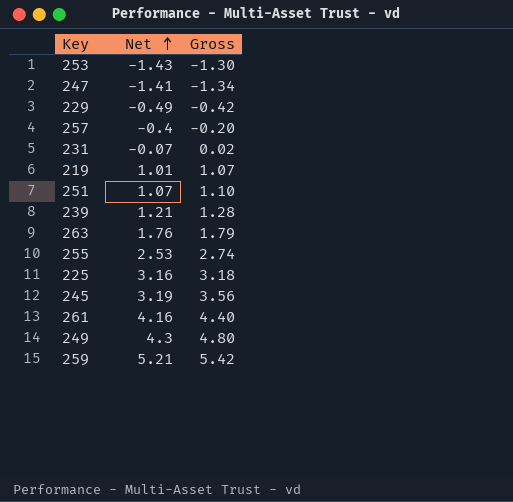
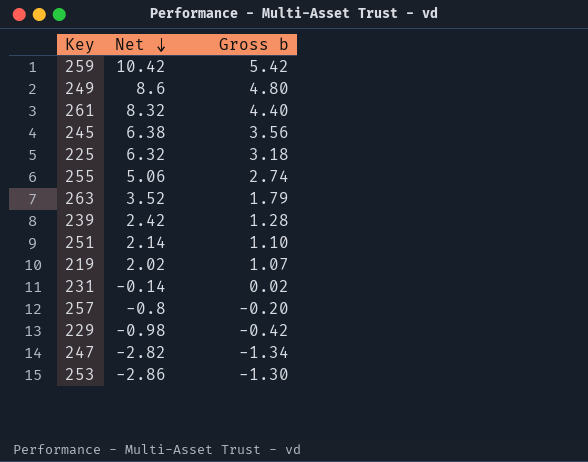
row order: Net ascending -> Net descending
column name: Gross -> Gross b
259 | Net: 5.21 -> 10.42
249 | Net: 4.3 -> 8.6
261 | Net: 4.16 -> 8.32
245 | Net: 3.19 -> 6.38
225 | Net: 3.16 -> 6.32
255 | Net: 2.53 -> 5.06
263 | Net: 1.76 -> 3.52
239 | Net: 1.21 -> 2.42
251 | Net: 1.07 -> 2.14
219 | Net: 1.01 -> 2.02
231 | Net: -0.07 -> -0.14
257 | Net: -0.4 -> -0.8
229 | Net: -0.49 -> -0.98
247 | Net: -1.41 -> -2.82
253 | Net: -1.43 -> -2.86

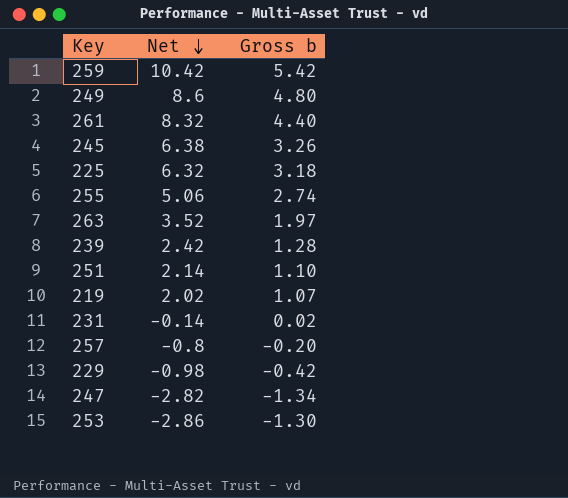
245 | Gross b: 3.56 -> 3.26
263 | Gross b: 1.79 -> 1.97

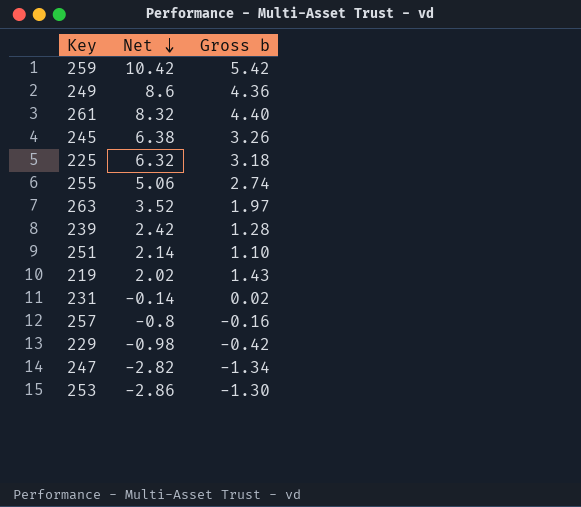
249 | Gross b: 4.80 -> 4.36
219 | Gross b: 1.07 -> 1.43
257 | Gross b: -0.20 -> -0.16

